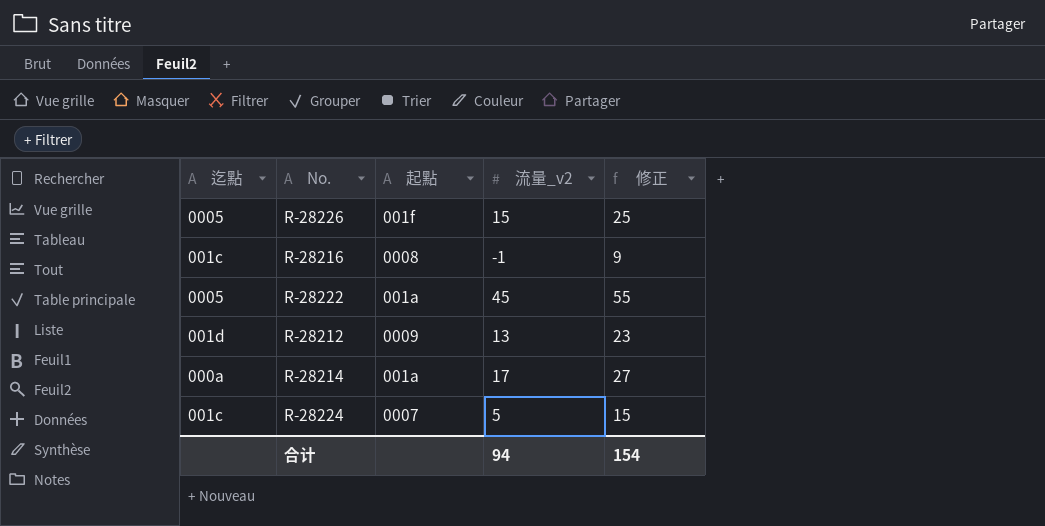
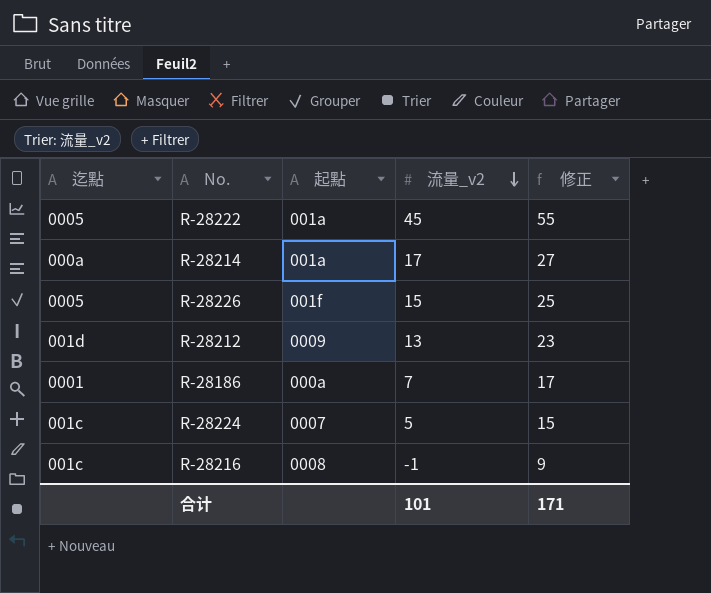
row order: none -> 流量_v2 descending
row R-28186: none -> 0001 | 000a | 7 | 17
合计 | 流量_v2: 94 -> 101
合计 | 修正: 154 -> 171

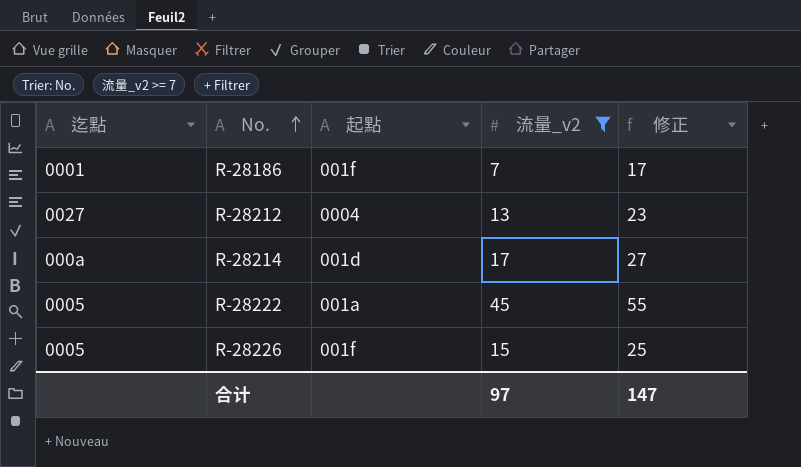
filter: none -> 流量_v2 >= 7
row order: 流量_v2 descending -> No. ascending
R-28186 | 起點: 000a -> 001f
R-28212 | 迄點: 001d -> 0027
R-28212 | 起點: 0009 -> 0004
R-28214 | 起點: 001a -> 001d
合计 | 流量_v2: 101 -> 97
合计 | 修正: 171 -> 147

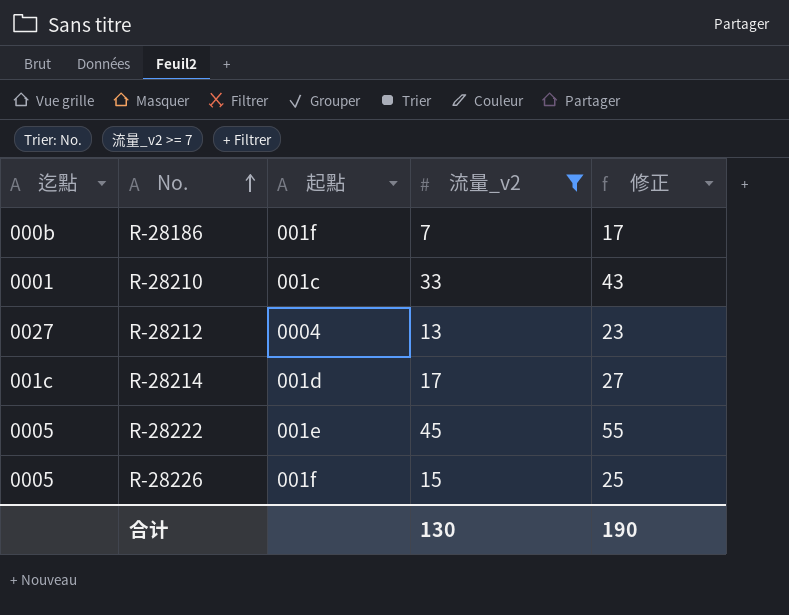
R-28186 | 迄點: 0001 -> 000b
row R-28210: none -> 0001 | 001c | 33 | 43
R-28214 | 迄點: 000a -> 001c
R-28222 | 起點: 001a -> 001e
合计 | 流量_v2: 97 -> 130
合计 | 修正: 147 -> 190

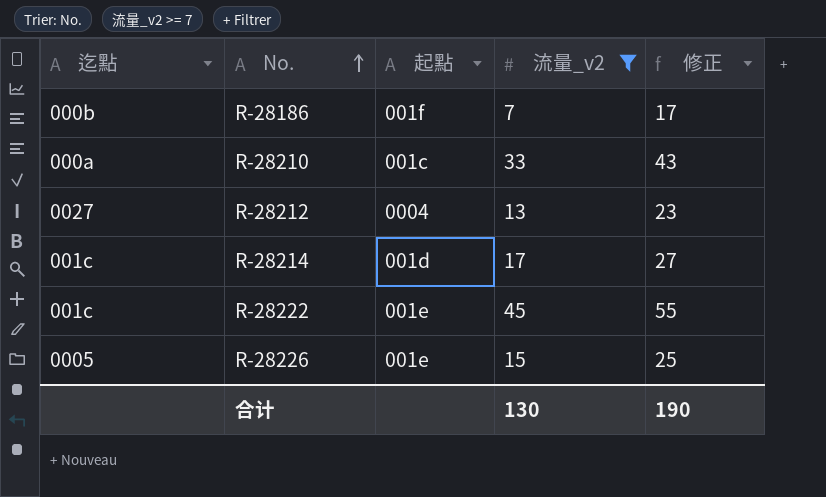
R-28210 | 迄點: 0001 -> 000a
R-28222 | 迄點: 0005 -> 001c
R-28226 | 起點: 001f -> 001e

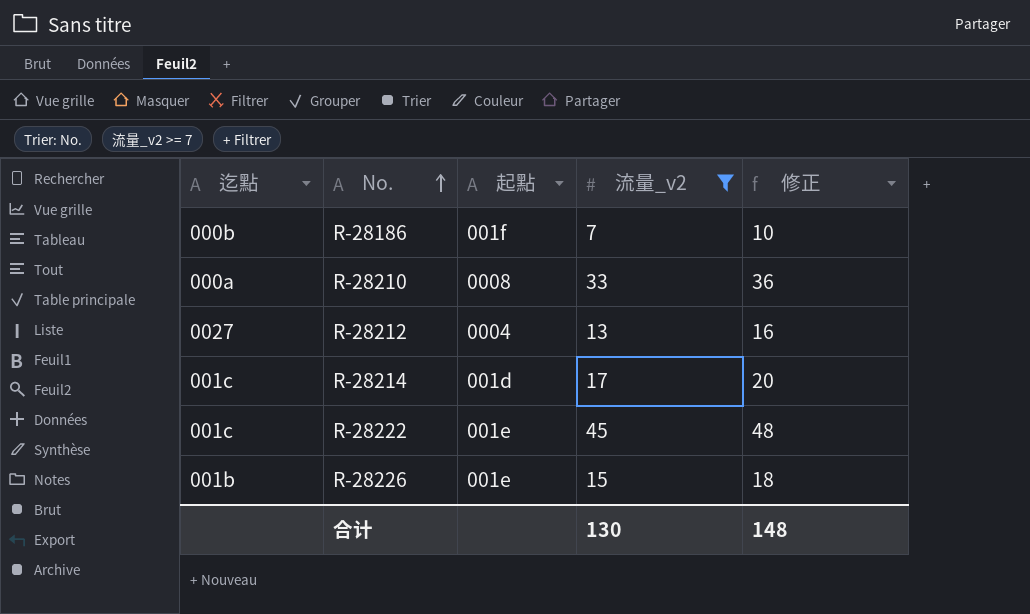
column 修正 | formula: [流量_v2] + 10 -> [流量_v2] + 3
R-28210 | 起點: 001c -> 0008
R-28226 | 迄點: 0005 -> 001b
合计 | 修正: 190 -> 148

